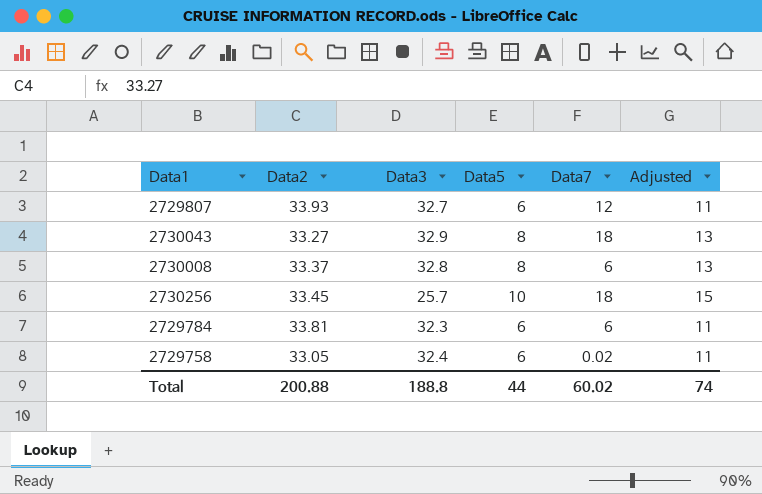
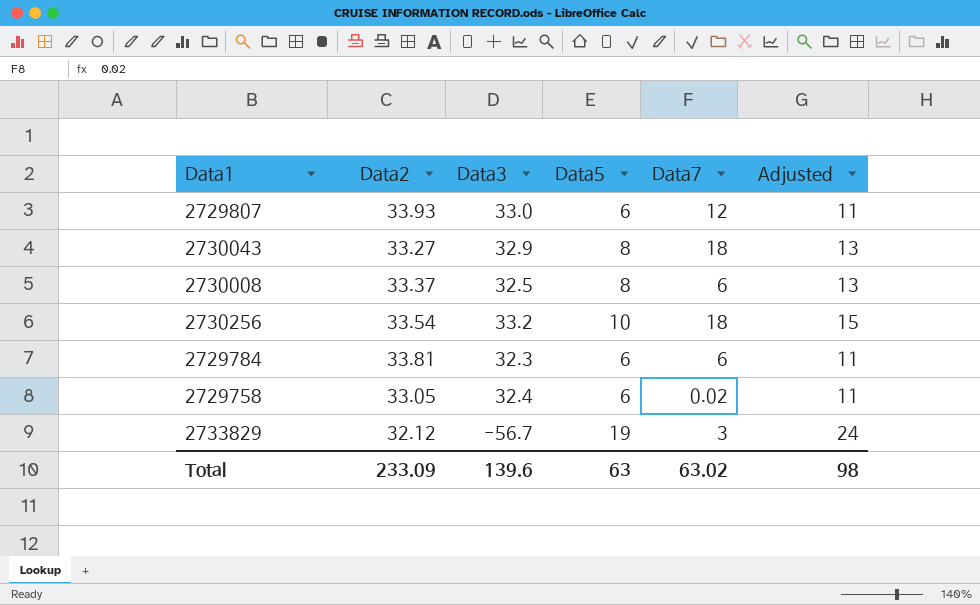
2729807 | Data3: 32.7 -> 33.0
2730008 | Data3: 32.8 -> 32.5
2730256 | Data2: 33.45 -> 33.54
2730256 | Data3: 25.7 -> 33.2
row 2733829: none -> 32.12 | -56.7 | 19 | 3 | 24
Total | Data2: 200.88 -> 233.09
Total | Data3: 188.8 -> 139.6
Total | Data5: 44 -> 63
Total | Data7: 60.02 -> 63.02
Total | Adjusted: 74 -> 98

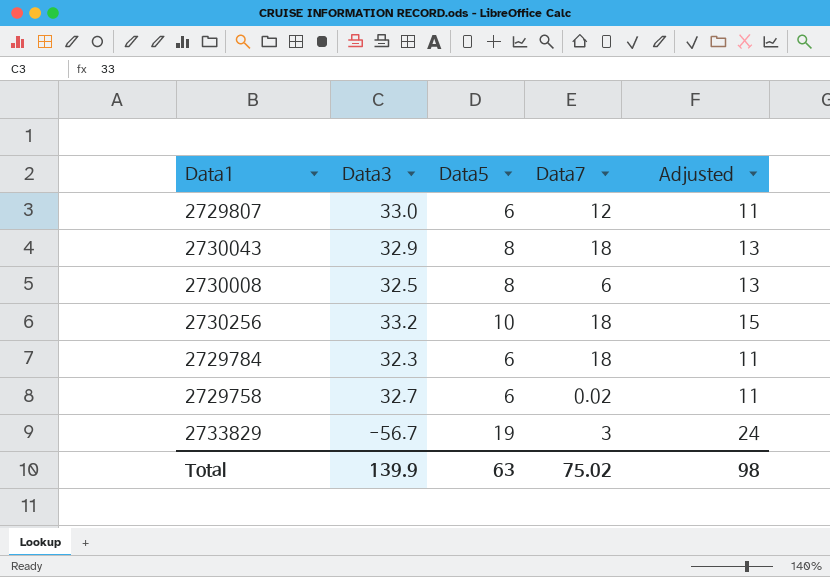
column Data2 | position: 2 -> none
2729784 | Data7: 6 -> 18
2729758 | Data3: 32.4 -> 32.7
Total | Data3: 139.6 -> 139.9
Total | Data7: 63.02 -> 75.02

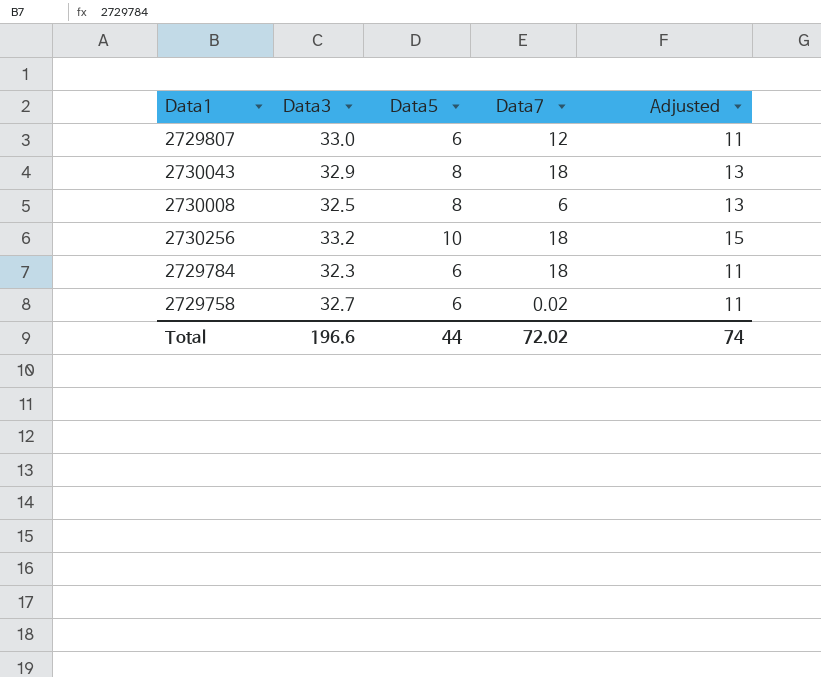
row 2733829: -56.7 | 19 | 3 | 24 -> none
Total | Data3: 139.9 -> 196.6
Total | Data5: 63 -> 44
Total | Data7: 75.02 -> 72.02
Total | Adjusted: 98 -> 74

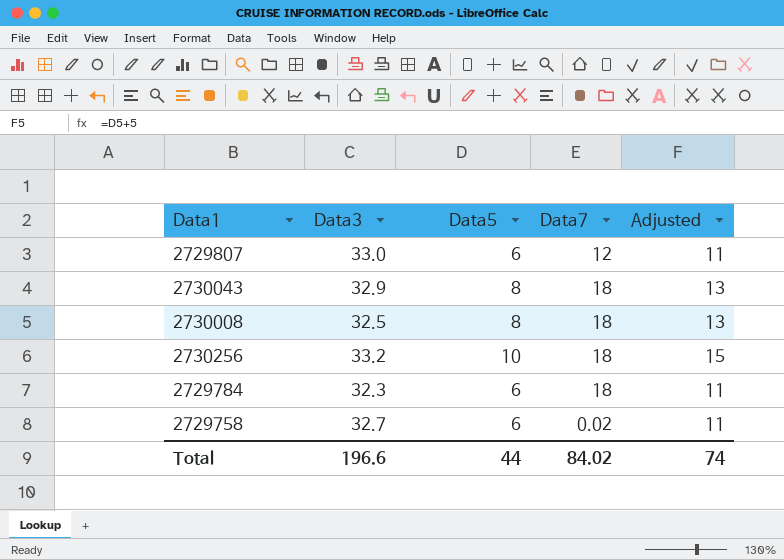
2730008 | Data7: 6 -> 18
Total | Data7: 72.02 -> 84.02

